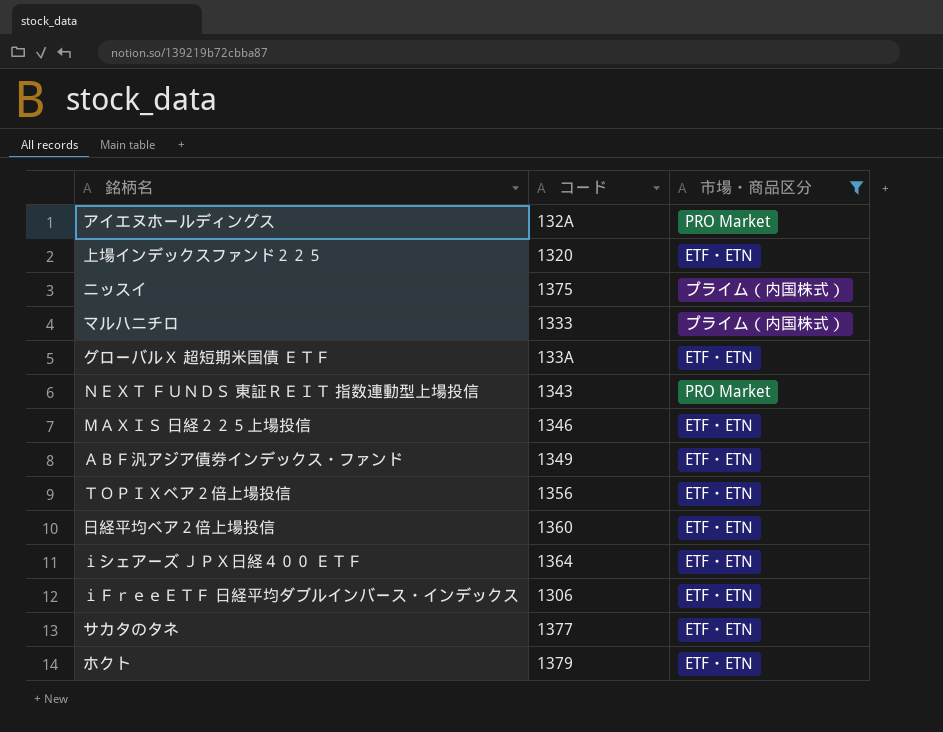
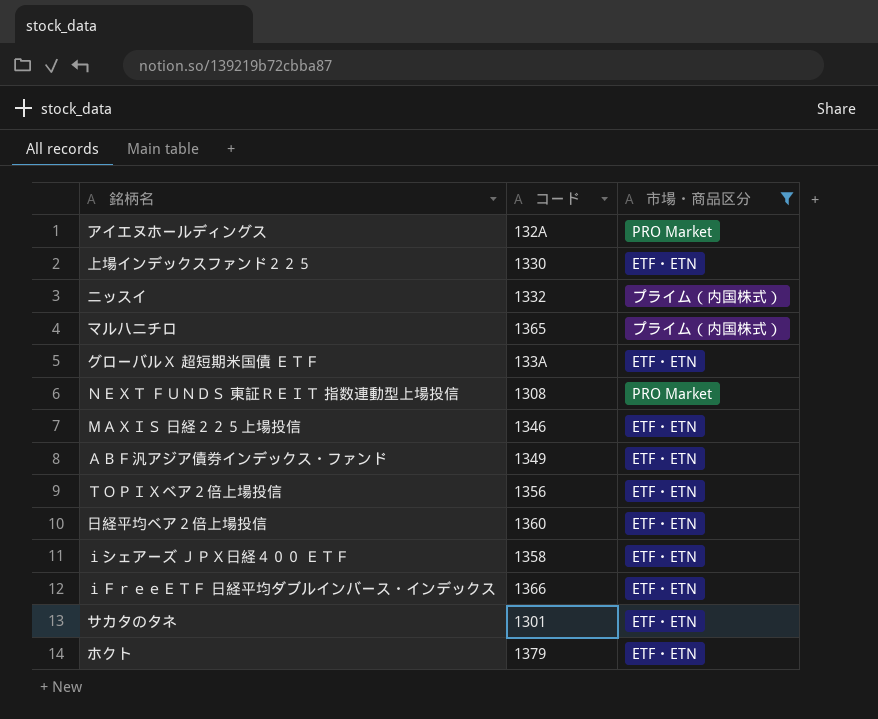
上場インデックスファンド２２５ | コード: 1320 -> 1330
ニッスイ | コード: 1375 -> 1332
マルハニチロ | コード: 1333 -> 1365
ＮＥＸＴ ＦＵＮＤＳ 東証ＲＥＩＴ 指数連動型上場投信 | コード: 1343 -> 1308
ｉシェアーズ ＪＰＸ日経４００ ＥＴＦ | コード: 1364 -> 1358
ｉＦｒｅｅＥＴＦ 日経平均ダブルインバース・インデックス | コード: 1306 -> 1366
サカタのタネ | コード: 1377 -> 1301

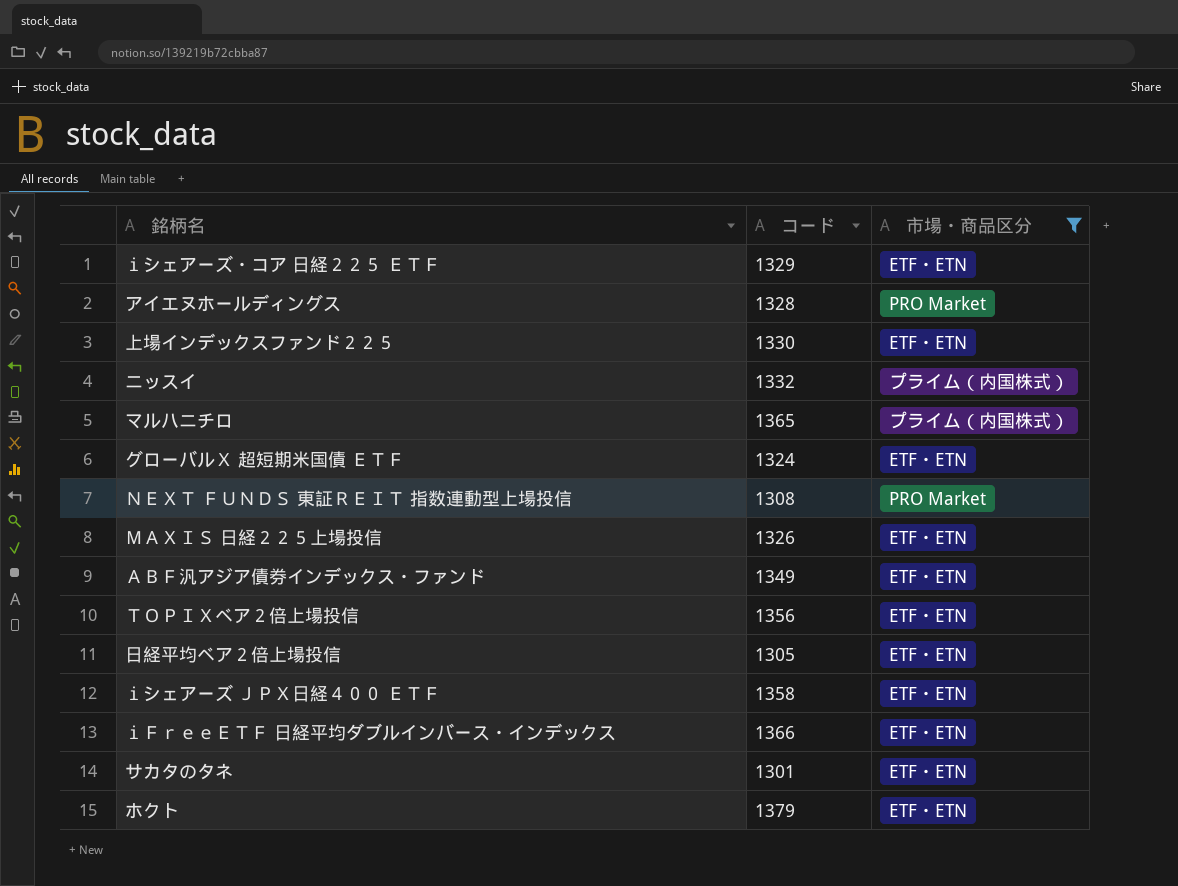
row ｉシェアーズ・コア 日経２２５ ＥＴＦ: none -> 1329 | ETF・ETN
アイエヌホールディングス | コード: 132A -> 1328
グローバルＸ 超短期米国債 ＥＴＦ | コード: 133A -> 1324
ＭＡＸＩＳ 日経２２５上場投信 | コード: 1346 -> 1326
日経平均ベア２倍上場投信 | コード: 1360 -> 1305

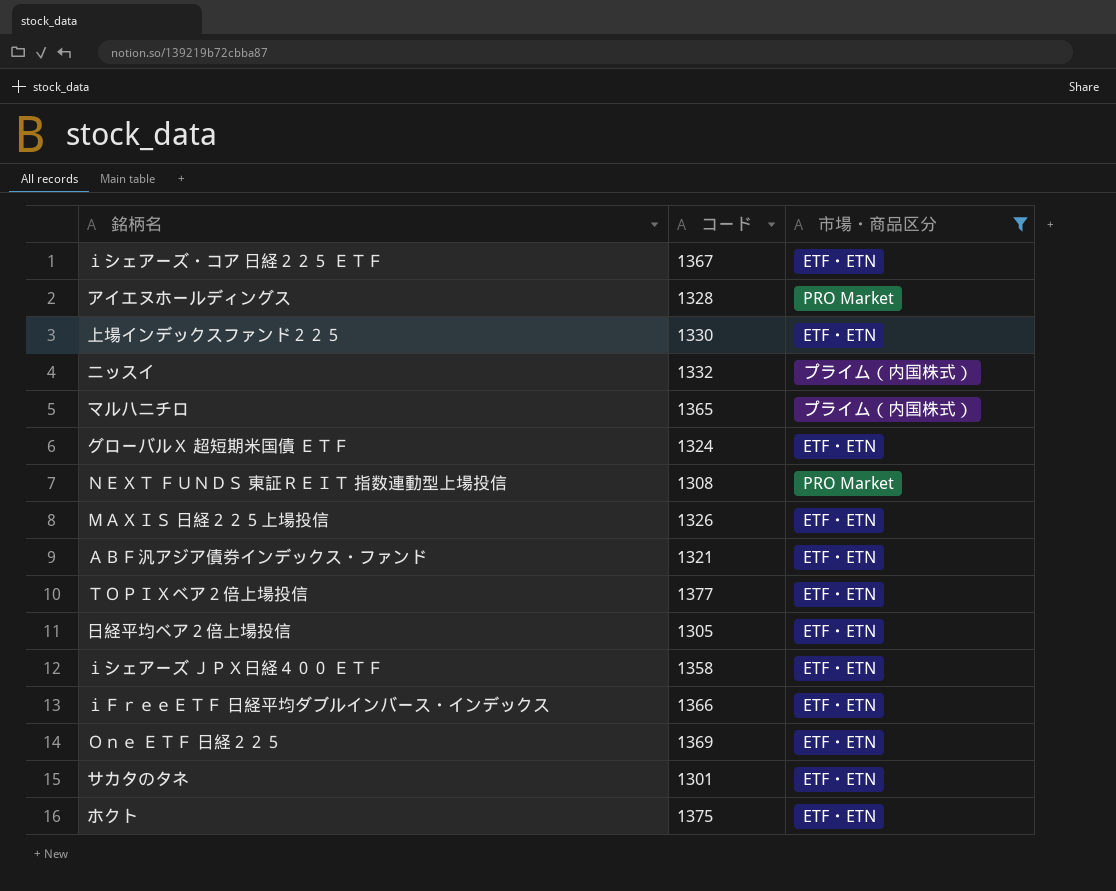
ｉシェアーズ・コア 日経２２５ ＥＴＦ | コード: 1329 -> 1367
ＡＢＦ汎アジア債券インデックス・ファンド | コード: 1349 -> 1321
ＴＯＰＩＸベア２倍上場投信 | コード: 1356 -> 1377
row Ｏｎｅ ＥＴＦ 日経２２５: none -> 1369 | ETF・ETN
ホクト | コード: 1379 -> 1375

